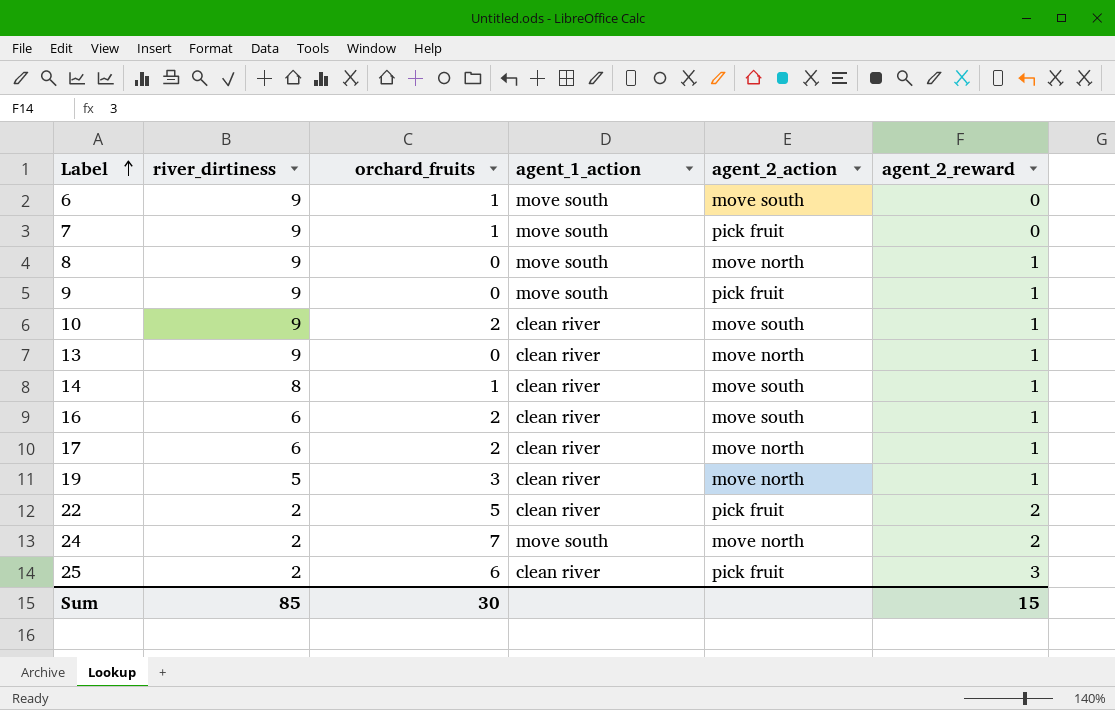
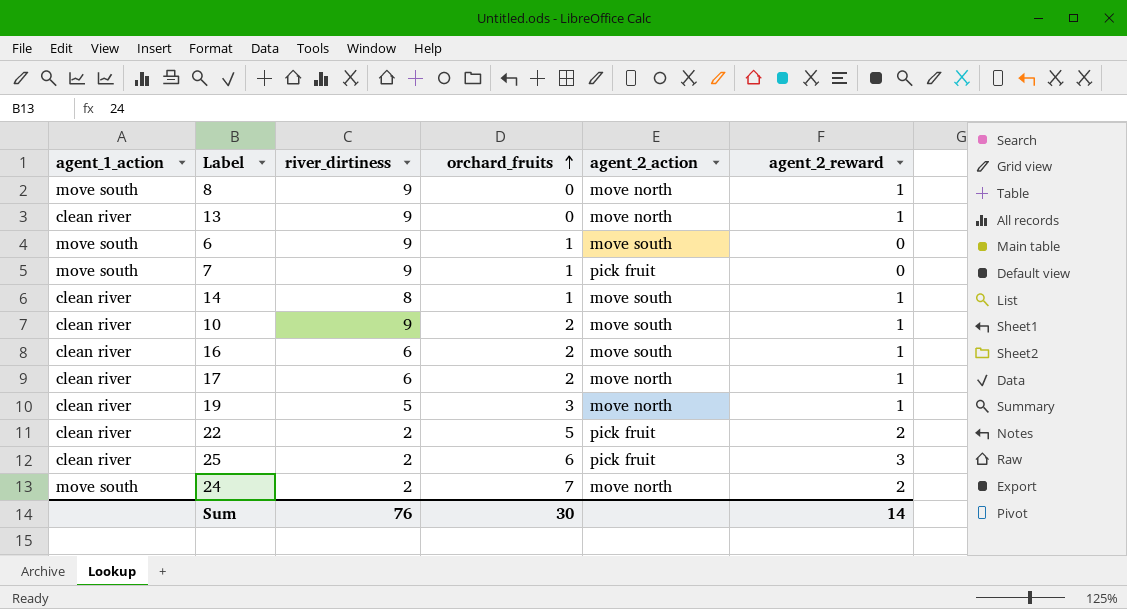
row order: Label ascending -> orchard_fruits ascending
column agent_1_action | position: 4 -> 1
row 9: 9 | 0 | move south | pick fruit | 1 -> none
Sum | river_dirtiness: 85 -> 76
Sum | agent_2_reward: 15 -> 14

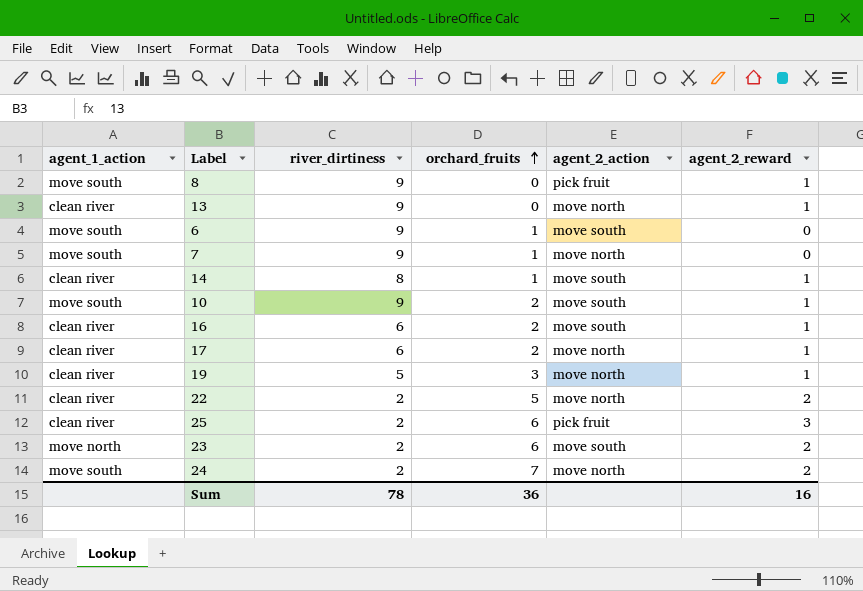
8 | agent_2_action: move north -> pick fruit
7 | agent_2_action: pick fruit -> move north
10 | agent_1_action: clean river -> move south
22 | agent_2_action: pick fruit -> move north
row 23: none -> move north | 2 | 6 | move south | 2
Sum | river_dirtiness: 76 -> 78
Sum | orchard_fruits: 30 -> 36
Sum | agent_2_reward: 14 -> 16

